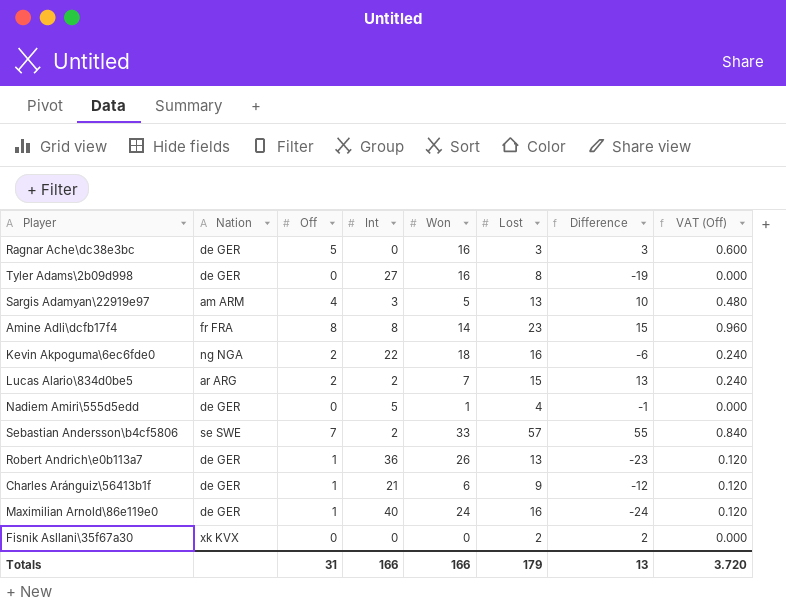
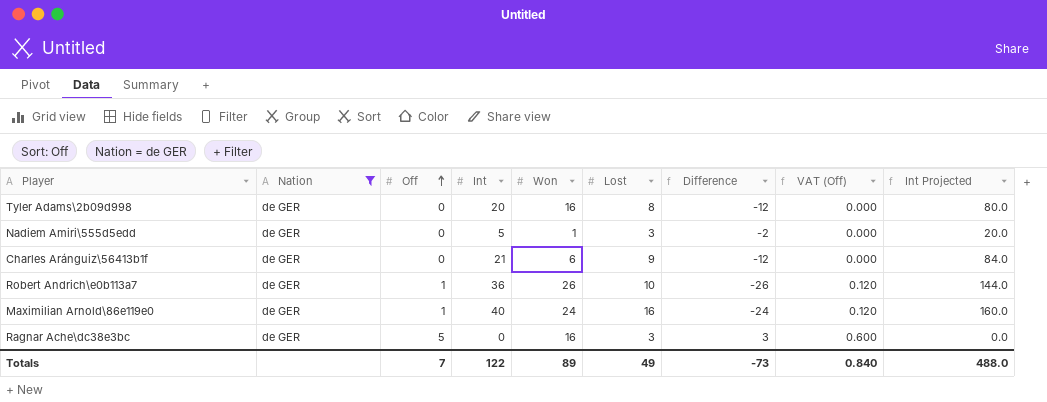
filter: none -> Nation = de GER
row order: none -> Off ascending
column Int Projected | formula: none -> [Int] * 4
Tyler Adams\2b09d998 | Int: 27 -> 20
Tyler Adams\2b09d998 | Difference: -19 -> -12
Nadiem Amiri\555d5edd | Lost: 4 -> 3
Nadiem Amiri\555d5edd | Difference: -1 -> -2
Charles Aránguiz\56413b1f | Off: 1 -> 0
Charles Aránguiz\56413b1f | VAT (Off): 0.120 -> 0.000
Robert Andrich\e0b113a7 | Lost: 13 -> 10
Robert Andrich\e0b113a7 | Difference: -23 -> -26
Totals | Off: 31 -> 7
Totals | Int: 166 -> 122
Totals | Won: 166 -> 89
Totals | Lost: 179 -> 49
Totals | Difference: 13 -> -73
Totals | VAT (Off): 3.720 -> 0.840

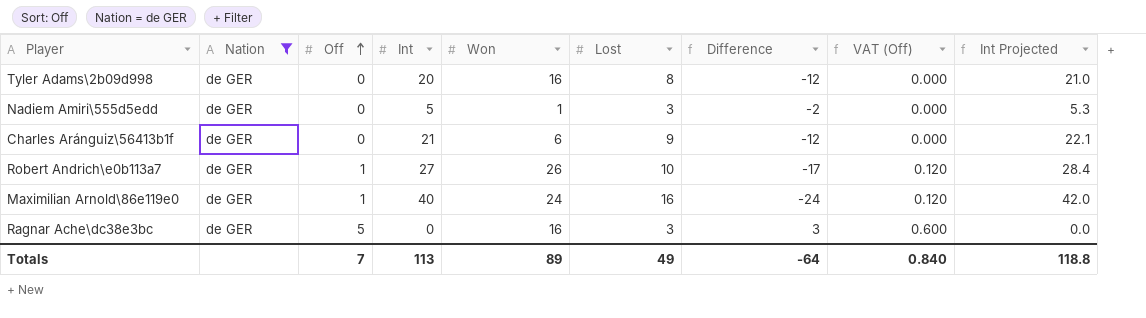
column Int Projected | formula: [Int] * 4 -> [Int] * 1.05
Robert Andrich\e0b113a7 | Int: 36 -> 27
Robert Andrich\e0b113a7 | Difference: -26 -> -17
Totals | Int: 122 -> 113
Totals | Difference: -73 -> -64
Totals | Int Projected: 488.0 -> 118.8

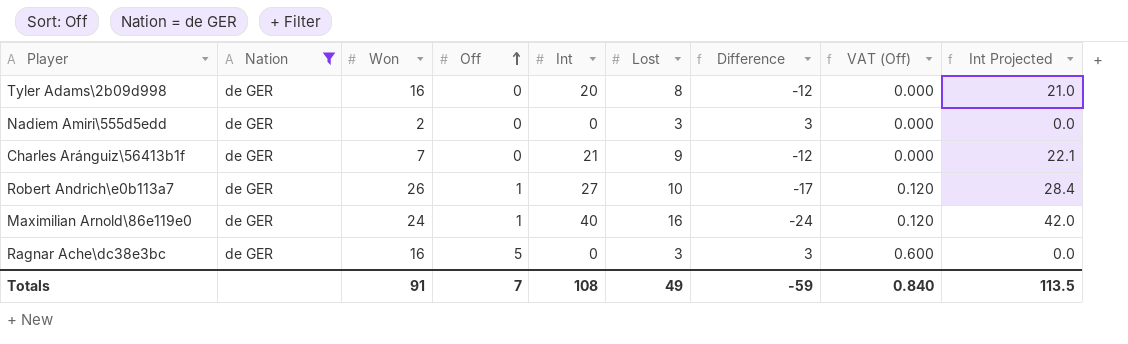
column Won | position: 5 -> 3
Nadiem Amiri\555d5edd | Won: 1 -> 2
Nadiem Amiri\555d5edd | Int: 5 -> 0
Nadiem Amiri\555d5edd | Difference: -2 -> 3
Nadiem Amiri\555d5edd | Int Projected: 5.3 -> 0.0
Charles Aránguiz\56413b1f | Won: 6 -> 7
Totals | Won: 89 -> 91
Totals | Int: 113 -> 108
Totals | Difference: -64 -> -59
Totals | Int Projected: 118.8 -> 113.5

